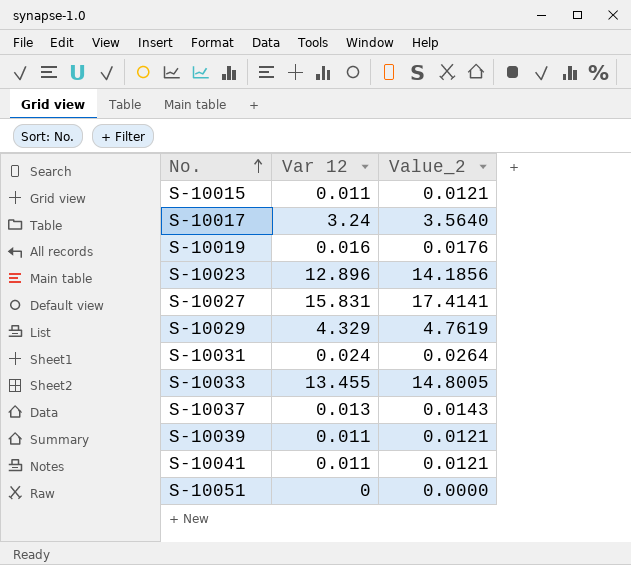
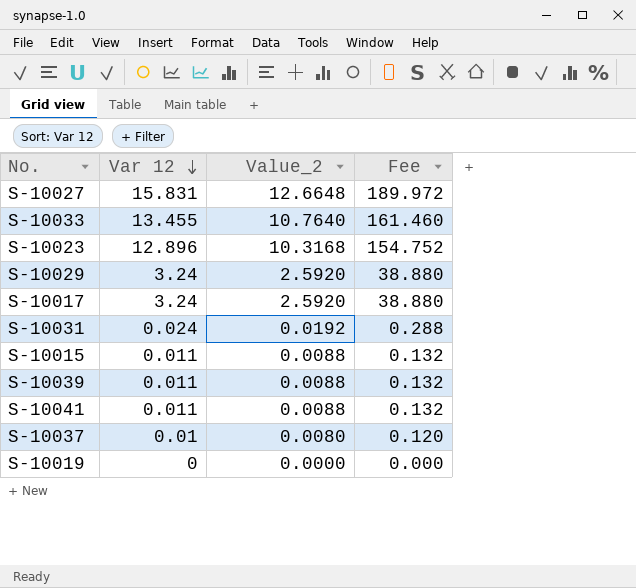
row order: No. ascending -> Var 12 descending
column Value_2 | formula: [Var 12] * 1.1 -> [Var 12] * 0.8
column Fee | formula: none -> [Var 12] * 12
row S-10051: 0 | 0.0000 -> none
S-10029 | Var 12: 4.329 -> 3.24
S-10037 | Var 12: 0.013 -> 0.01
S-10019 | Var 12: 0.016 -> 0

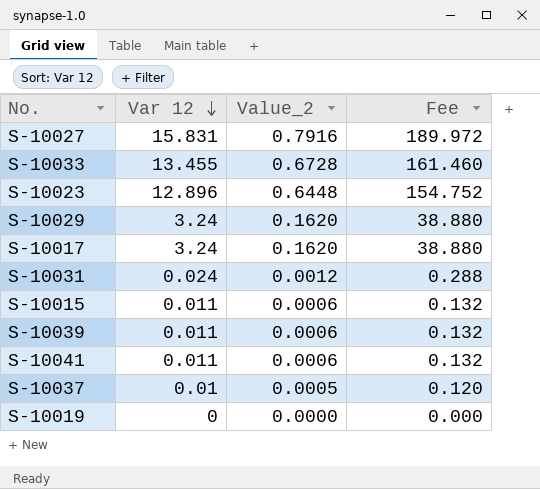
column Value_2 | formula: [Var 12] * 0.8 -> [Var 12] * 0.05

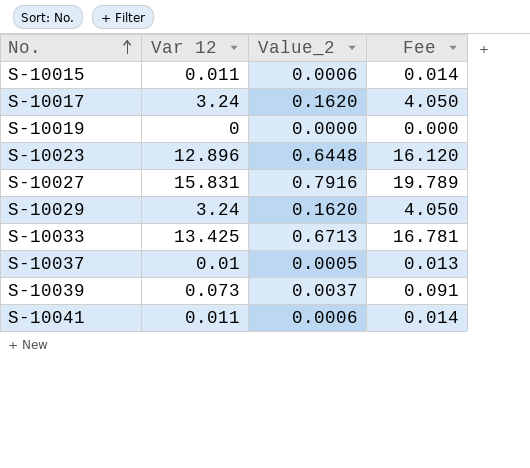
row order: Var 12 descending -> No. ascending
column Fee | formula: [Var 12] * 12 -> [Var 12] * 1.25
row S-10031: 0.024 | 0.0012 | 0.288 -> none
S-10033 | Var 12: 13.455 -> 13.425
S-10033 | Value_2: 0.6728 -> 0.6713
S-10039 | Var 12: 0.011 -> 0.073
S-10039 | Value_2: 0.0006 -> 0.0037

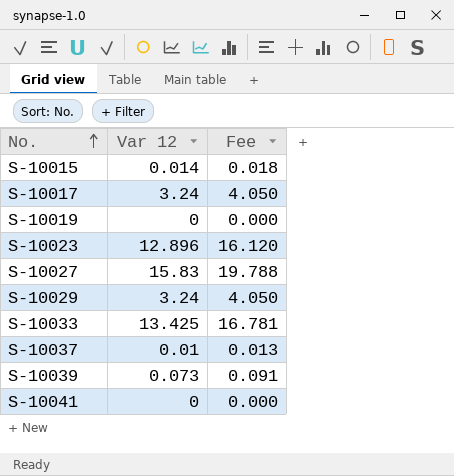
column Value_2 | formula: [Var 12] * 0.05 -> none
S-10015 | Var 12: 0.011 -> 0.014
S-10015 | Fee: 0.014 -> 0.018
S-10027 | Var 12: 15.831 -> 15.83
S-10027 | Fee: 19.789 -> 19.788
S-10041 | Var 12: 0.011 -> 0
S-10041 | Fee: 0.014 -> 0.000

